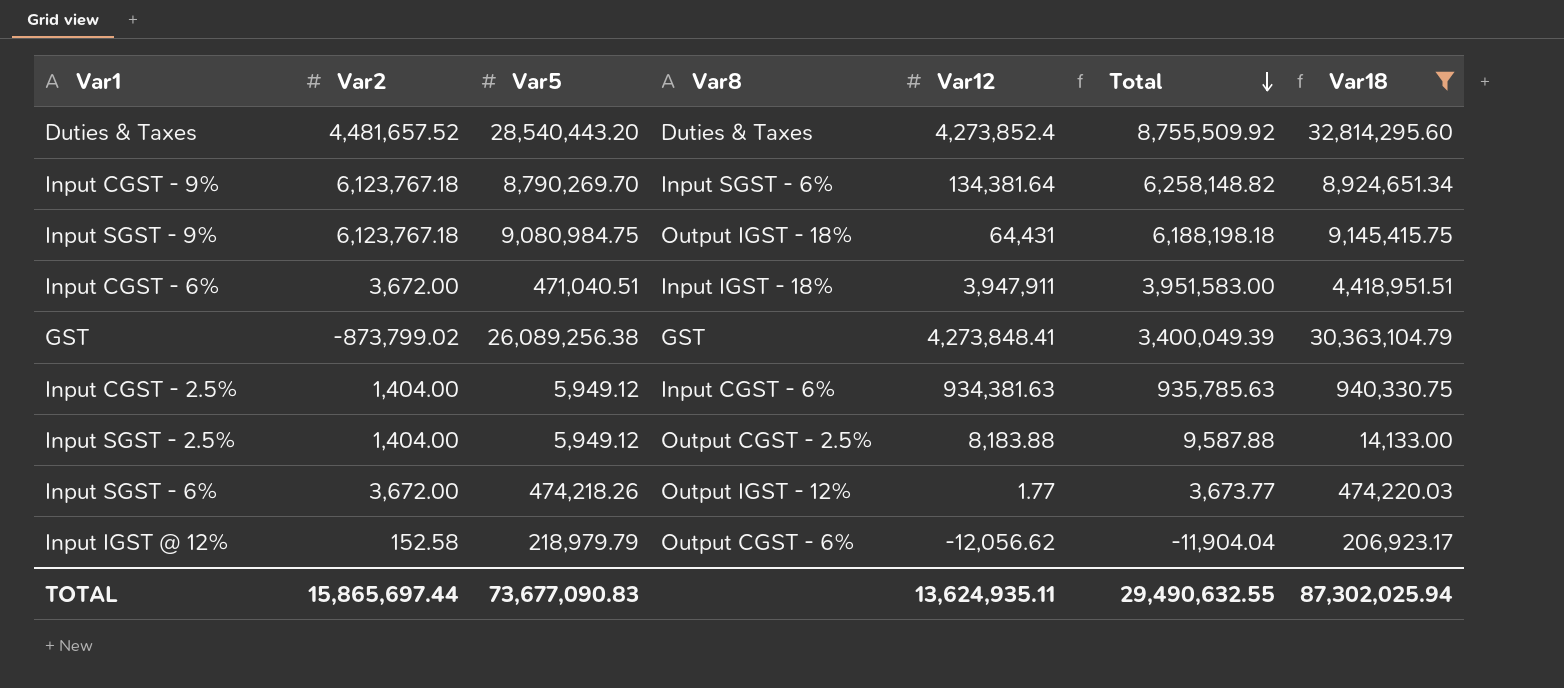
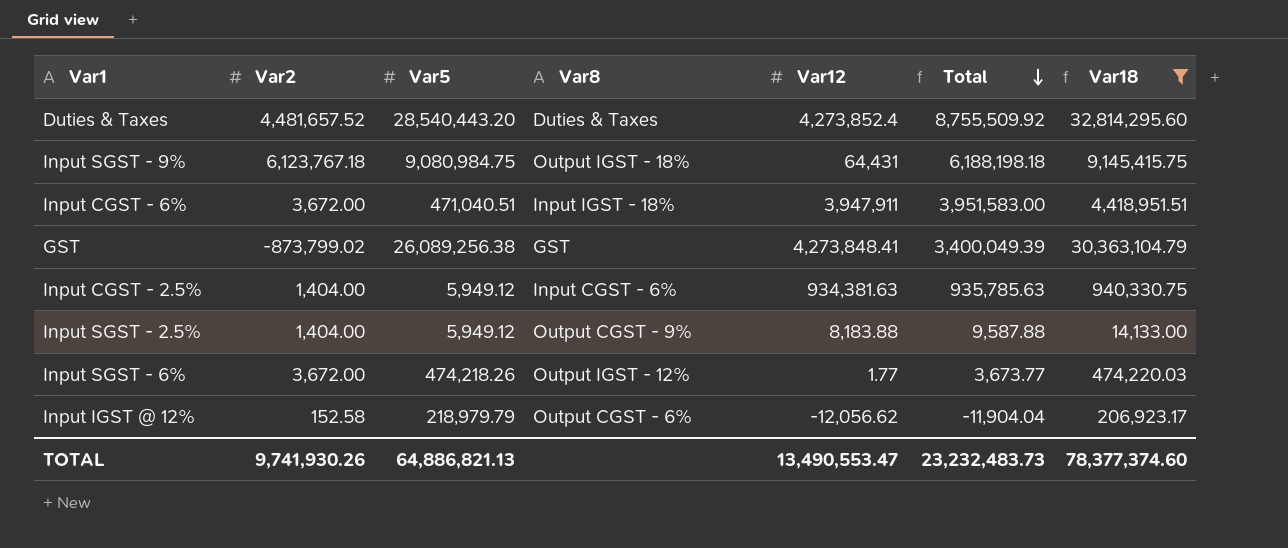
row Input CGST - 9%: 6,123,767.18 | 8,790,269.70 | Input SGST - 6% | 134,381.64 | 6,258,148.82 | 8,924,651.34 -> none
Input SGST - 2.5% | Var8: Output CGST - 2.5% -> Output CGST - 9%
TOTAL | Var2: 15,865,697.44 -> 9,741,930.26
TOTAL | Var5: 73,677,090.83 -> 64,886,821.13
TOTAL | Var12: 13,624,935.11 -> 13,490,553.47
TOTAL | Total: 29,490,632.55 -> 23,232,483.73
TOTAL | Var18: 87,302,025.94 -> 78,377,374.60

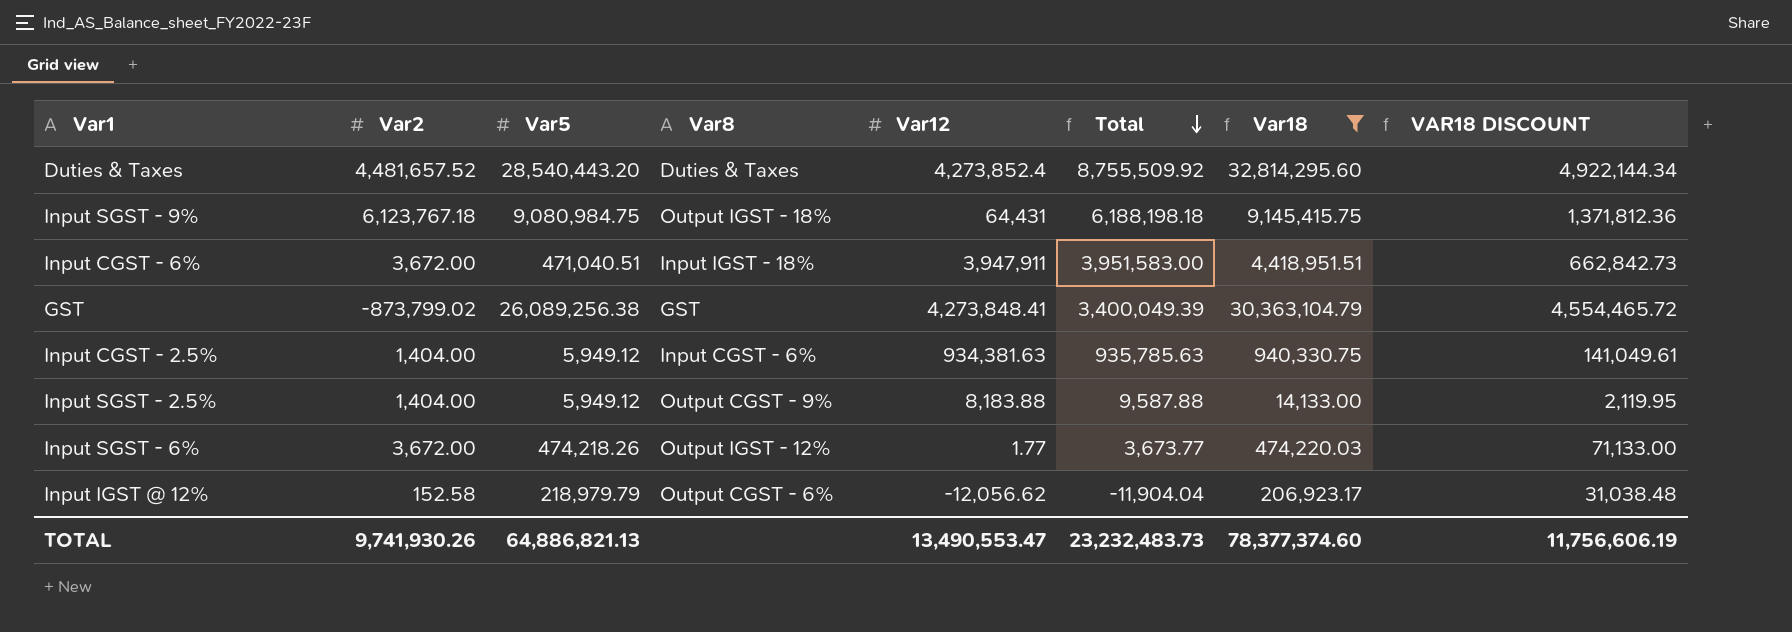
column VAR18 DISCOUNT | formula: none -> [Var18] * 0.15

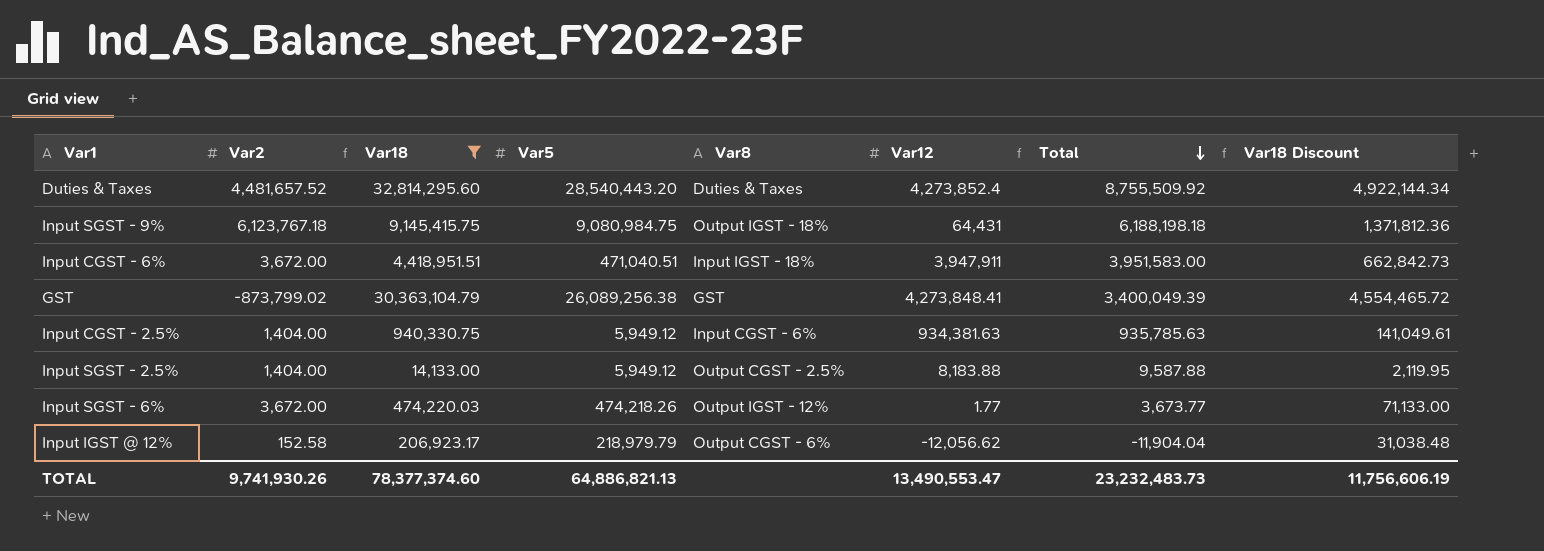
column Var18 | position: 7 -> 3
column name: VAR18 DISCOUNT -> Var18 Discount
Input SGST - 2.5% | Var8: Output CGST - 9% -> Output CGST - 2.5%

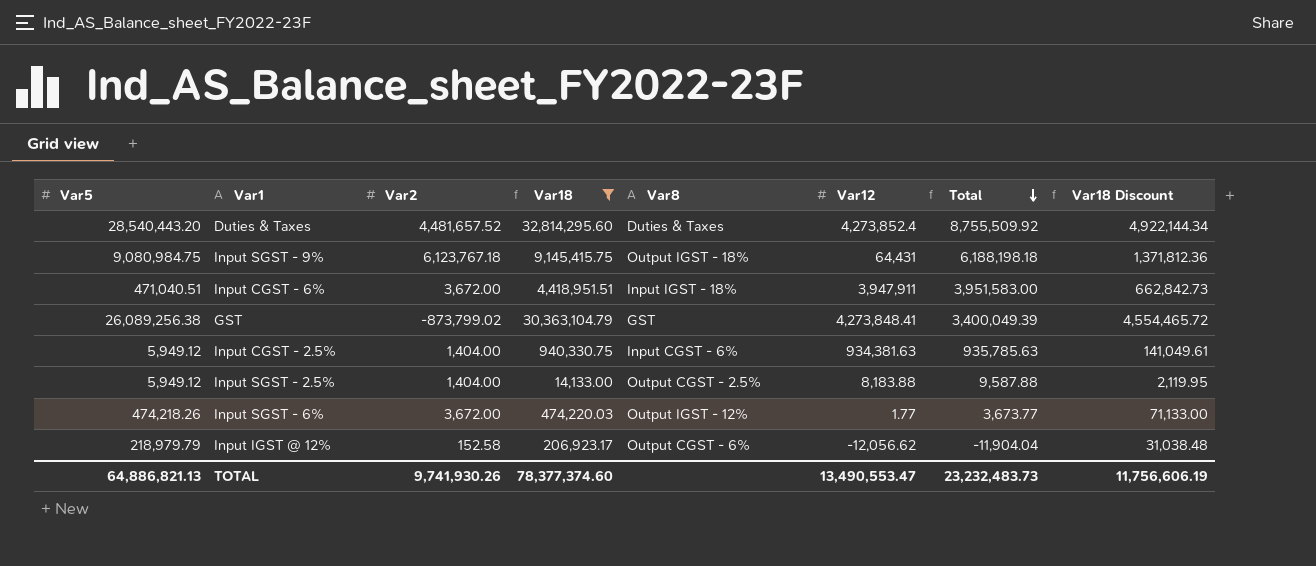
column Var5 | position: 4 -> 1

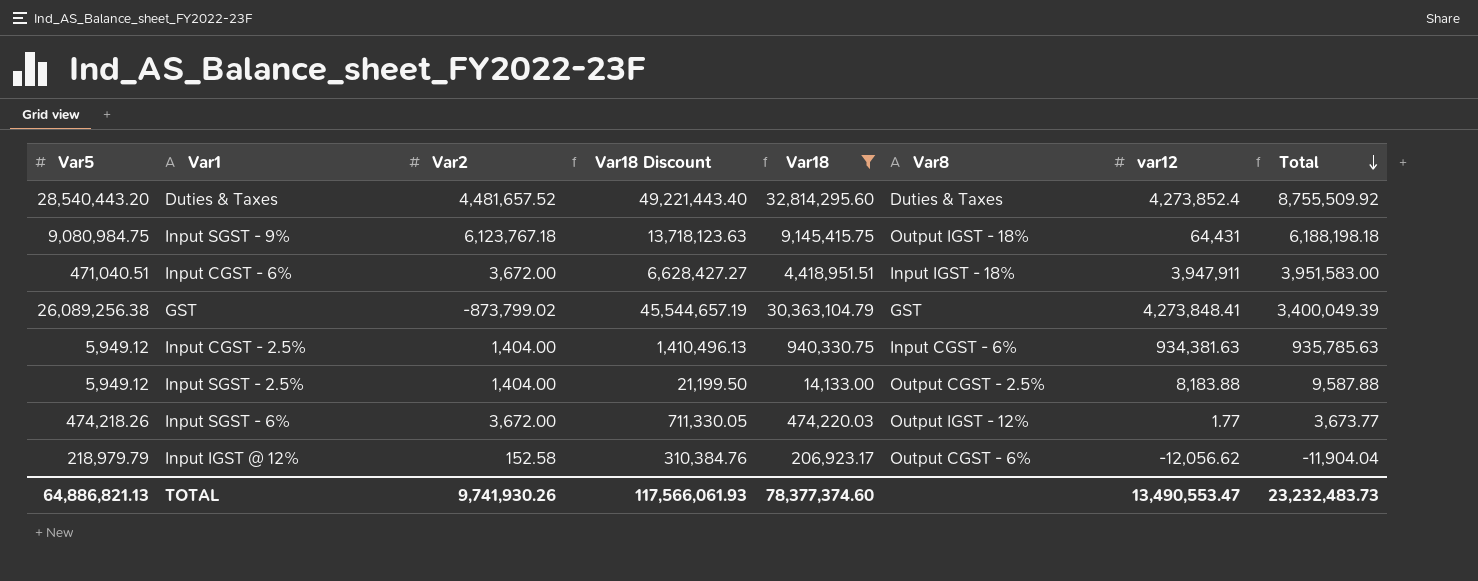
column Var18 Discount | formula: [Var18] * 0.15 -> [Var18] * 1.5
column Var18 Discount | position: 8 -> 4
column name: Var12 -> var12
TOTAL | Var18 Discount: 11,756,606.19 -> 117,566,061.93

